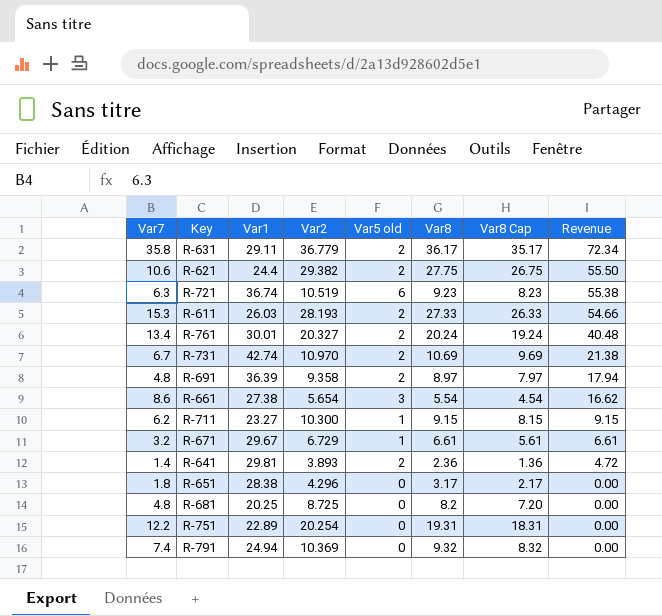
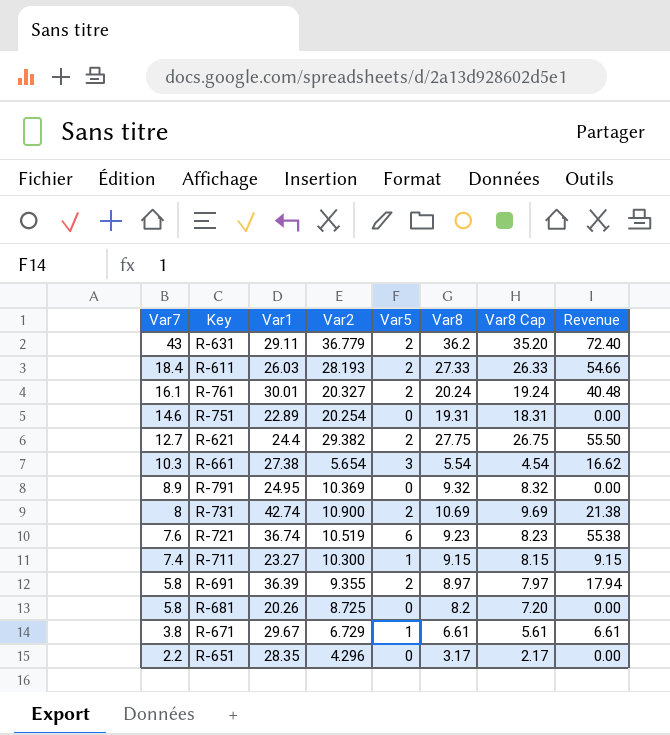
row order: Revenue descending -> Var7 descending
column name: Var5 old -> Var5
row R-641: 1.4 | 29.81 | 3.893 | 2 | 2.36 | 1.36 | 4.72 -> none
R-631 | Var7: 35.8 -> 43
R-631 | Var8: 36.17 -> 36.2
R-631 | Var8 Cap: 35.17 -> 35.20
R-631 | Revenue: 72.34 -> 72.40
R-611 | Var7: 15.3 -> 18.4
R-761 | Var7: 13.4 -> 16.1
R-751 | Var7: 12.2 -> 14.6
R-621 | Var7: 10.6 -> 12.7
R-661 | Var7: 8.6 -> 10.3
R-791 | Var7: 7.4 -> 8.9
R-791 | Var1: 24.94 -> 24.95
R-731 | Var7: 6.7 -> 8
R-731 | Var2: 10.970 -> 10.900
R-721 | Var7: 6.3 -> 7.6
R-711 | Var7: 6.2 -> 7.4
R-691 | Var7: 4.8 -> 5.8
R-691 | Var2: 9.358 -> 9.355
R-681 | Var7: 4.8 -> 5.8
R-681 | Var1: 20.25 -> 20.26
R-671 | Var7: 3.2 -> 3.8
R-651 | Var7: 1.8 -> 2.2
R-651 | Var1: 28.38 -> 28.35

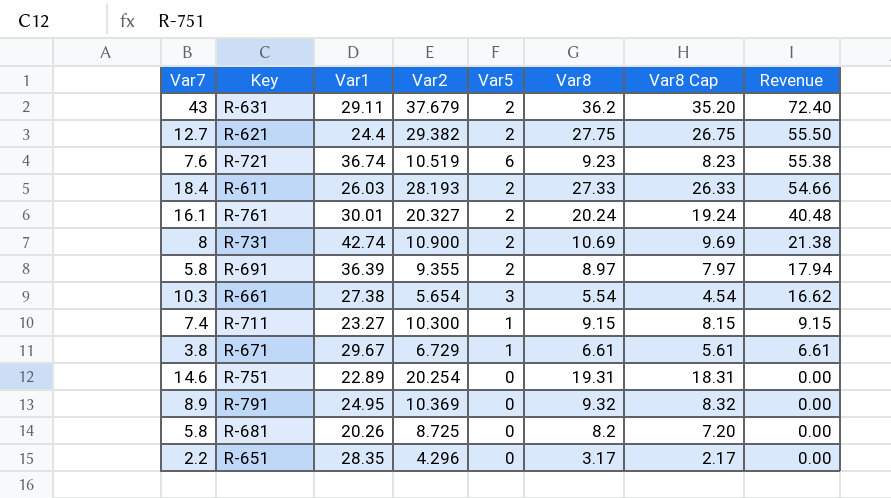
row order: Var7 descending -> Revenue descending
R-631 | Var2: 36.779 -> 37.679

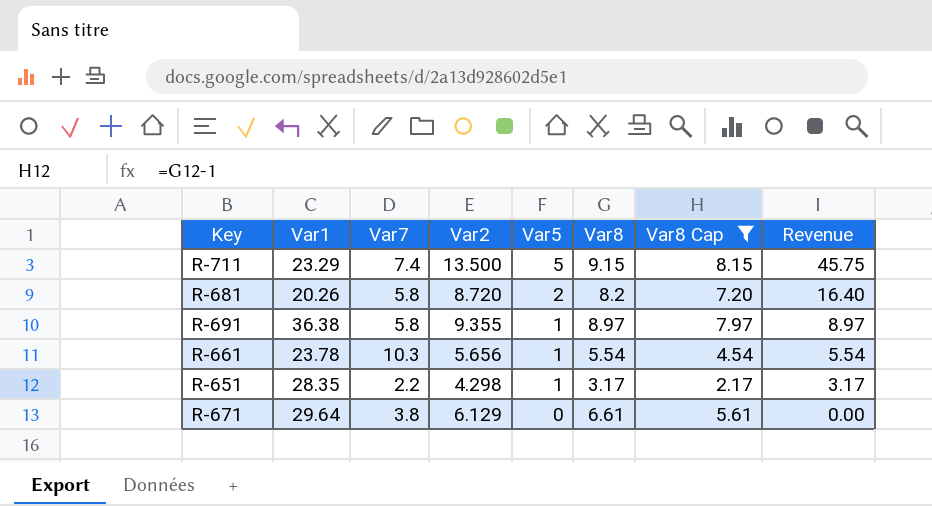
filter: none -> Var8 Cap <= 8.15
row order: Revenue descending -> Var5 descending
column Var7 | position: 1 -> 3
R-711 | Var1: 23.27 -> 23.29
R-711 | Var2: 10.300 -> 13.500
R-711 | Var5: 1 -> 5
R-711 | Revenue: 9.15 -> 45.75
R-681 | Var2: 8.725 -> 8.720
R-681 | Var5: 0 -> 2
R-681 | Revenue: 0.00 -> 16.40
R-691 | Var1: 36.39 -> 36.38
R-691 | Var5: 2 -> 1
R-691 | Revenue: 17.94 -> 8.97
R-661 | Var1: 27.38 -> 23.78
R-661 | Var2: 5.654 -> 5.656
R-661 | Var5: 3 -> 1
R-661 | Revenue: 16.62 -> 5.54
R-651 | Var2: 4.296 -> 4.298
R-651 | Var5: 0 -> 1
R-651 | Revenue: 0.00 -> 3.17
R-671 | Var1: 29.67 -> 29.64
R-671 | Var2: 6.729 -> 6.129
R-671 | Var5: 1 -> 0
R-671 | Revenue: 6.61 -> 0.00

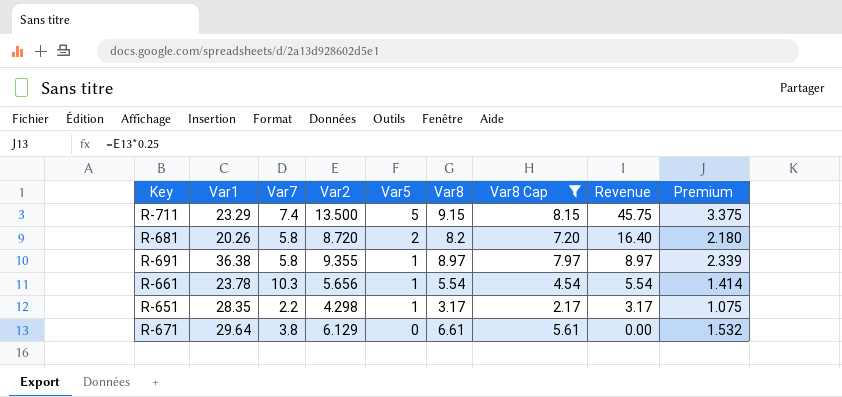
column Premium | formula: none -> [Var2] * 0.25

